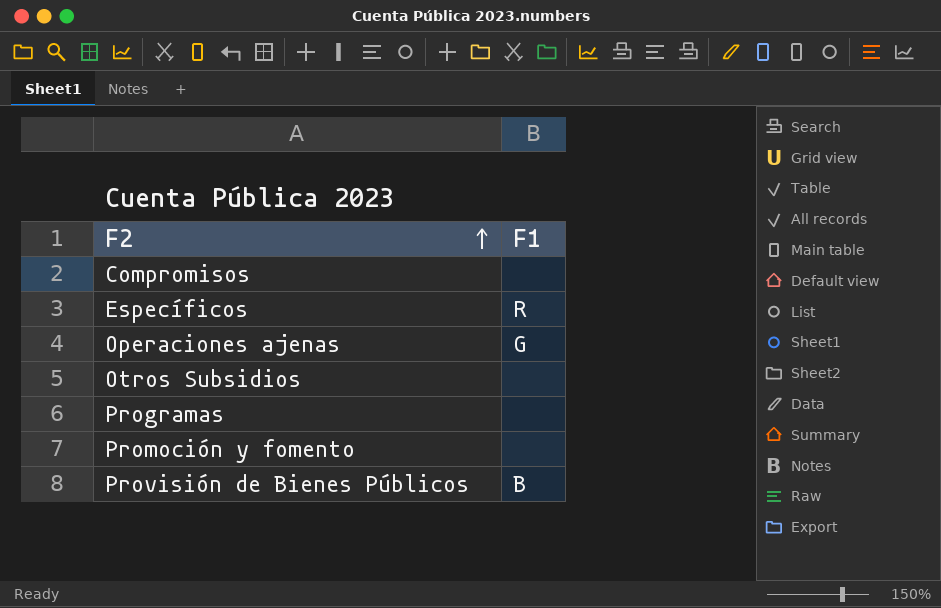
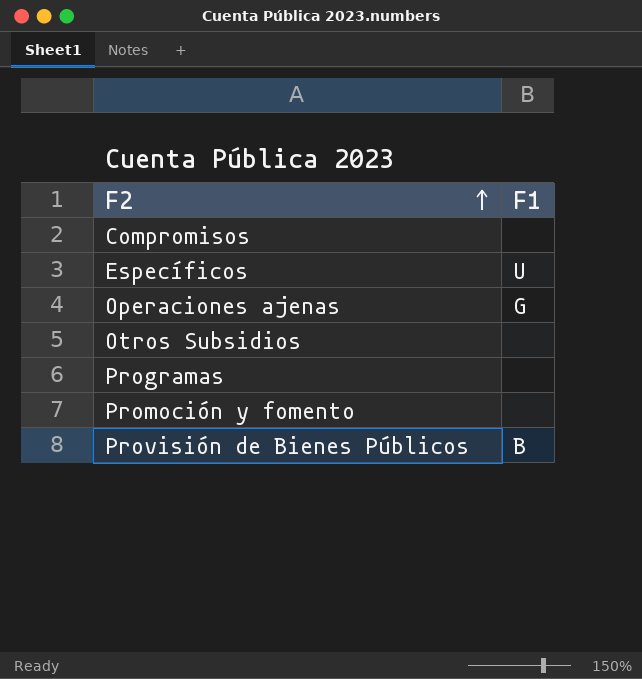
Específicos | F1: R -> U

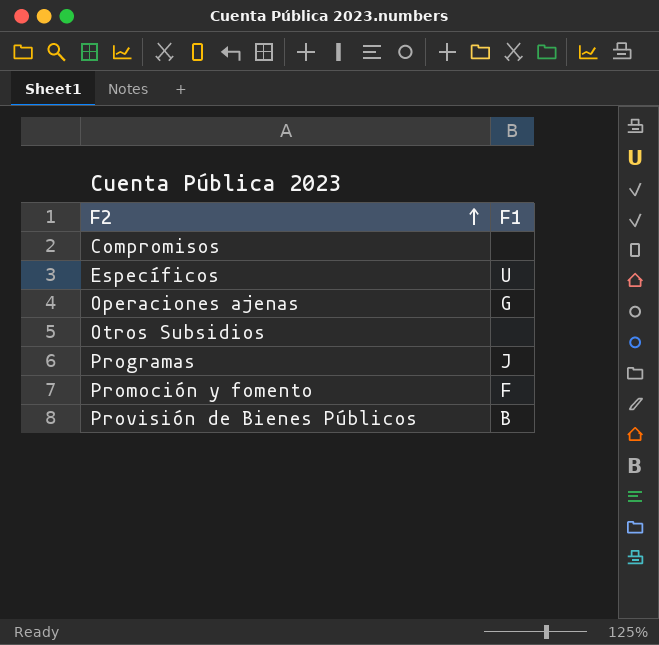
Programas | F1: none -> J
Promoción y fomento | F1: none -> F

